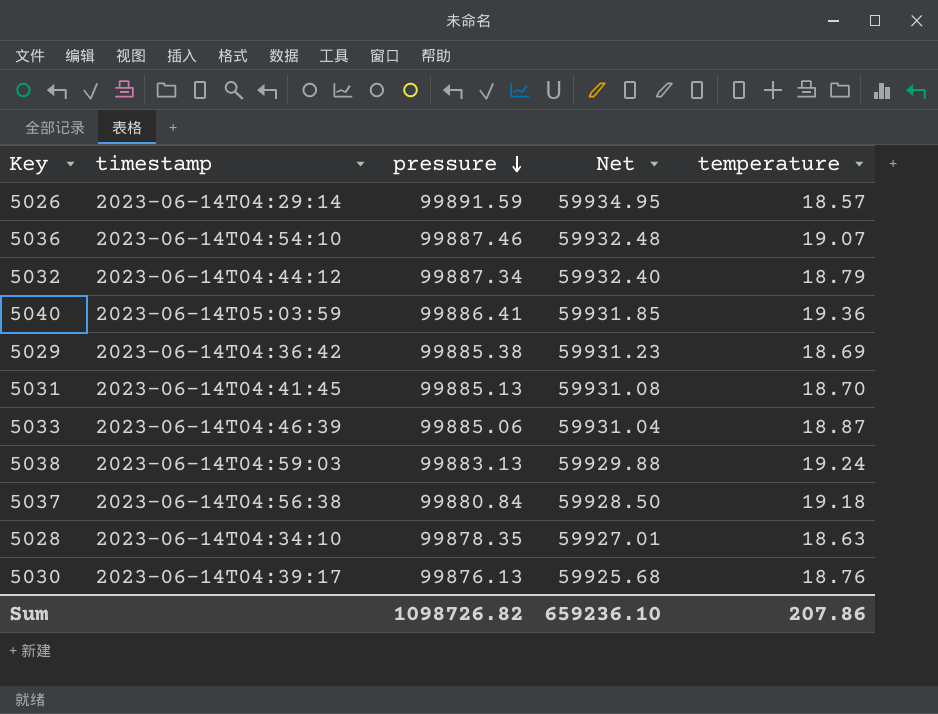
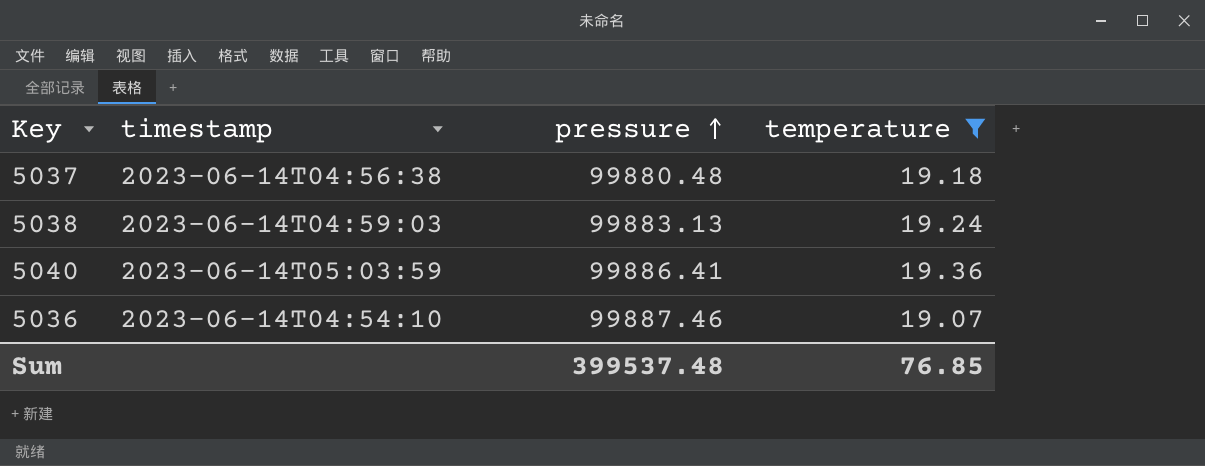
filter: none -> temperature >= 19.07
row order: pressure descending -> pressure ascending
column Net | formula: [pressure] * 0.6 -> none
5037 | pressure: 99880.84 -> 99880.48
Sum | pressure: 1098726.82 -> 399537.48
Sum | temperature: 207.86 -> 76.85

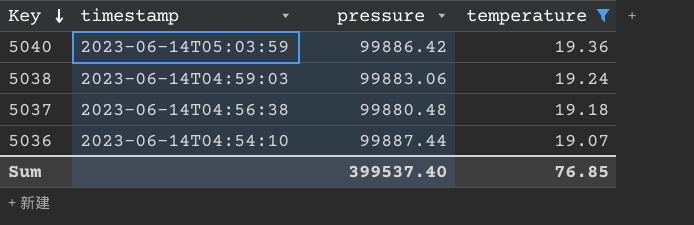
row order: pressure ascending -> Key descending
5040 | pressure: 99886.41 -> 99886.42
5038 | pressure: 99883.13 -> 99883.06
5036 | pressure: 99887.46 -> 99887.44
Sum | pressure: 399537.48 -> 399537.40

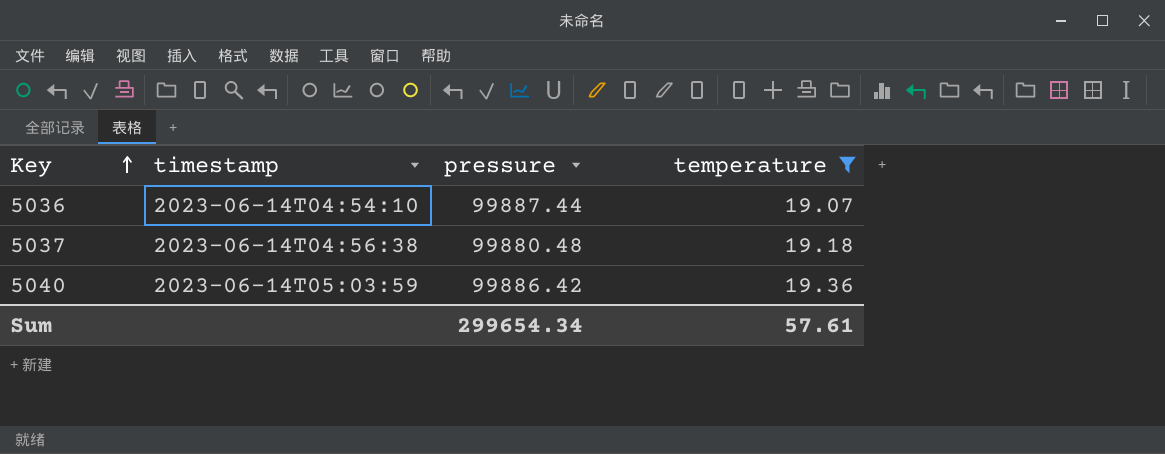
row order: Key descending -> Key ascending
row 5038: 2023-06-14T04:59:03 | 99883.06 | 19.24 -> none
Sum | pressure: 399537.40 -> 299654.34
Sum | temperature: 76.85 -> 57.61

